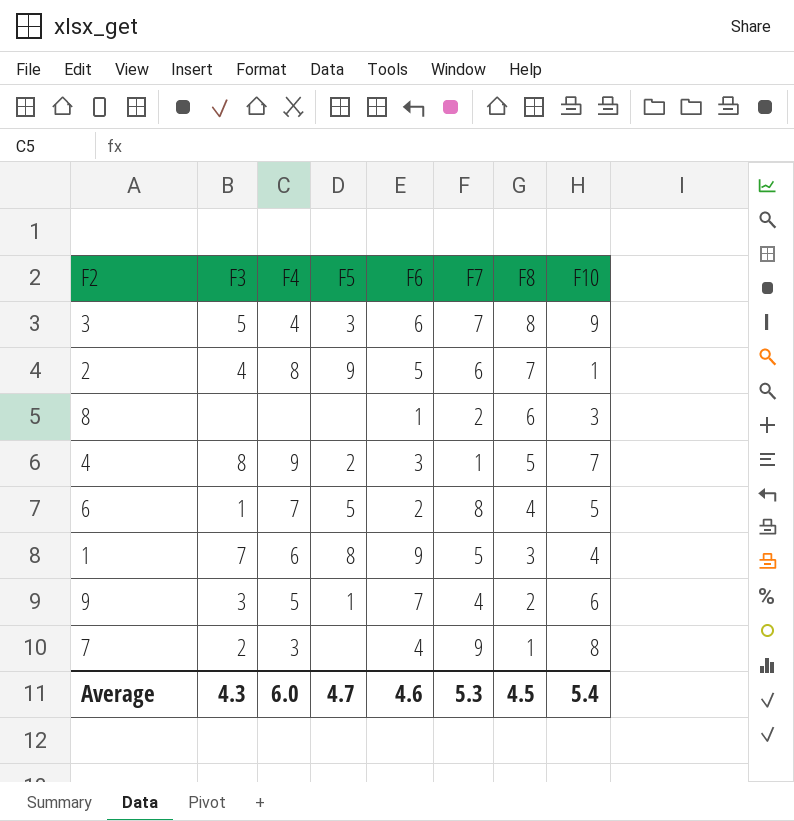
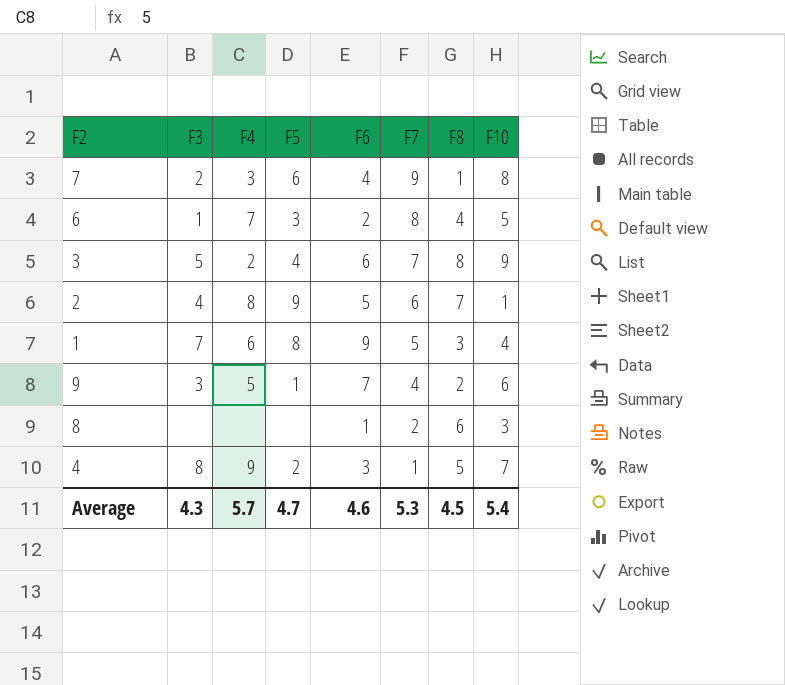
row order: F8 descending -> F7 descending
7 | F5: none -> 6
6 | F5: 5 -> 3
3 | F4: 4 -> 2
3 | F5: 3 -> 4
Average | F4: 6.0 -> 5.7

